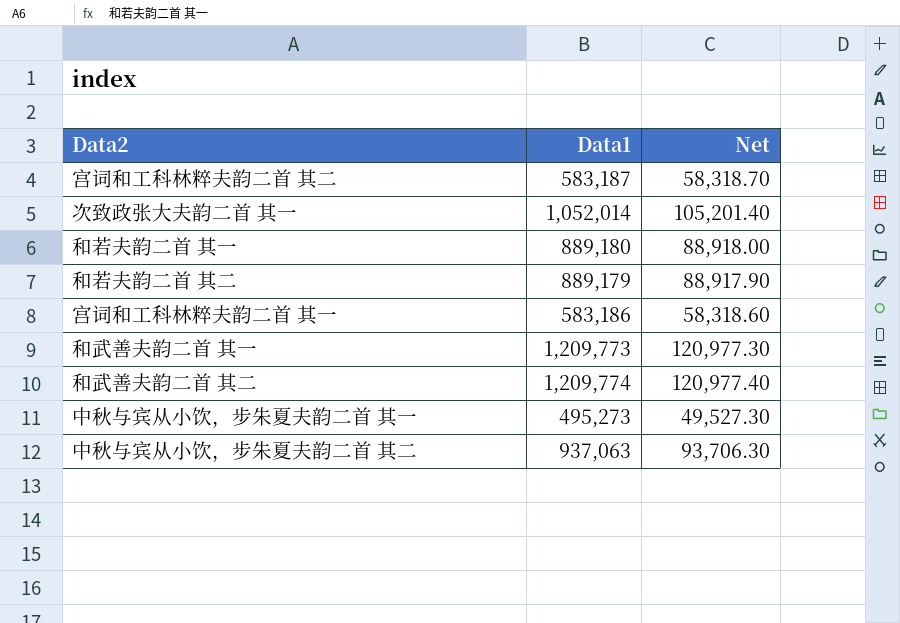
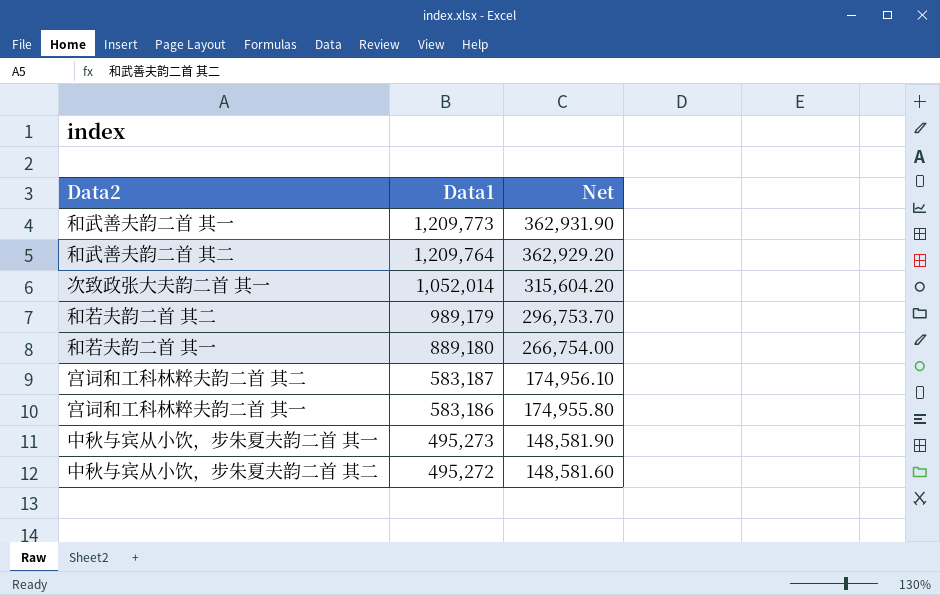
row order: none -> Data1 descending
column Net | formula: [Data1] * 0.1 -> [Data1] * 0.3
和武善夫韵二首 其二 | Data1: 1,209,774 -> 1,209,764
和若夫韵二首 其二 | Data1: 889,179 -> 989,179
中秋与宾从小饮，步朱夏夫韵二首 其二 | Data1: 937,063 -> 495,272

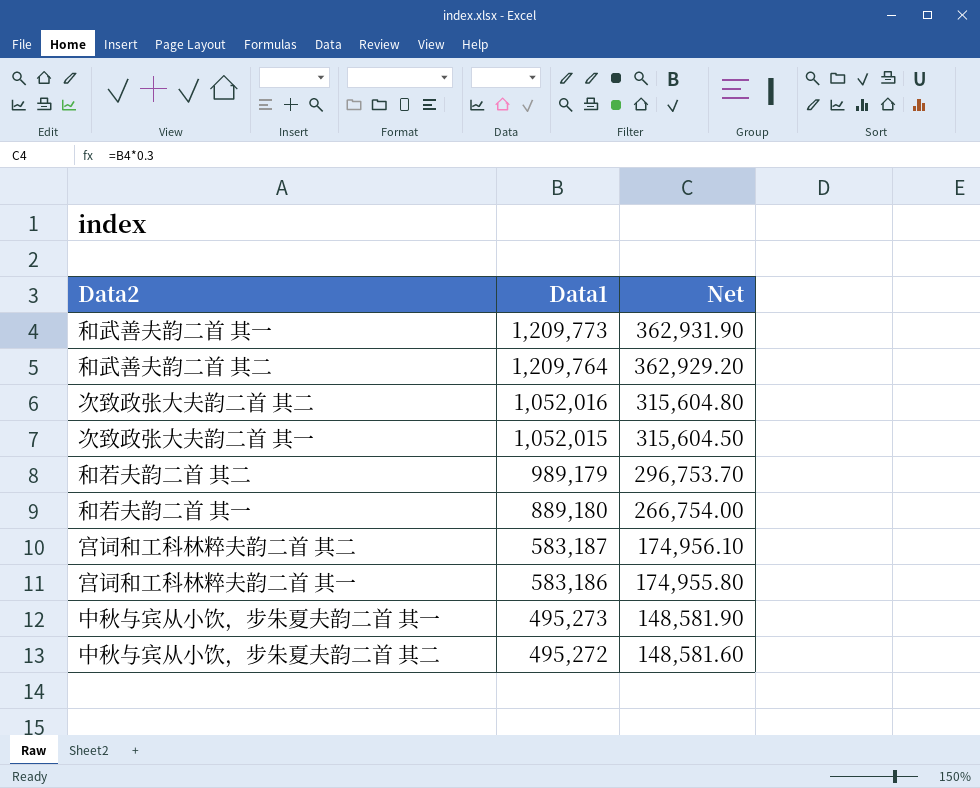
row 次致政张大夫韵二首 其二: none -> 1,052,016 | 315,604.80
次致政张大夫韵二首 其一 | Data1: 1,052,014 -> 1,052,015
次致政张大夫韵二首 其一 | Net: 315,604.20 -> 315,604.50

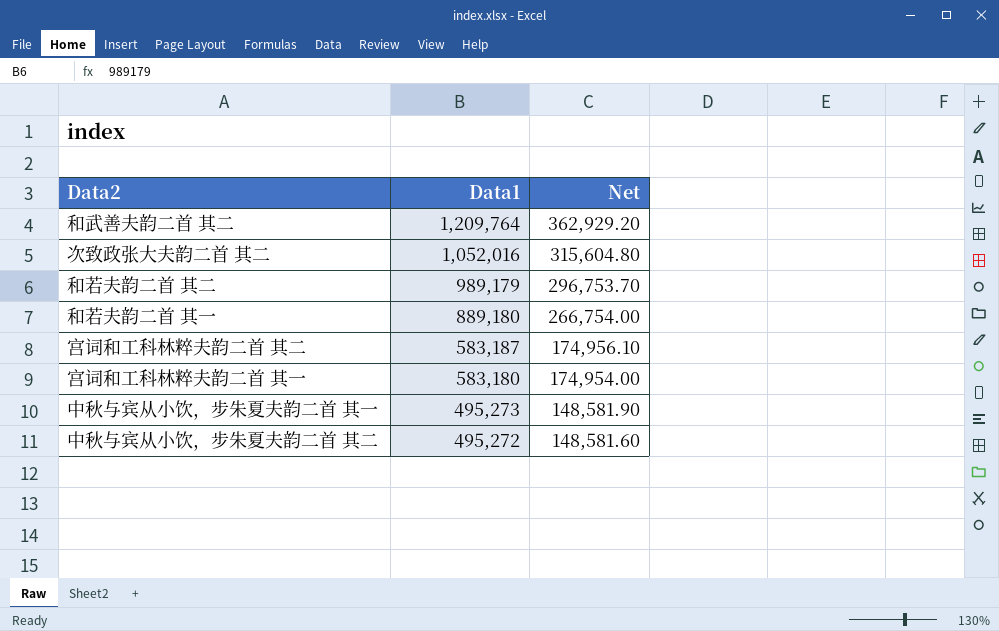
row 和武善夫韵二首 其一: 1,209,773 | 362,931.90 -> none
row 次致政张大夫韵二首 其一: 1,052,015 | 315,604.50 -> none
宫词和工科林粹夫韵二首 其一 | Data1: 583,186 -> 583,180
宫词和工科林粹夫韵二首 其一 | Net: 174,955.80 -> 174,954.00

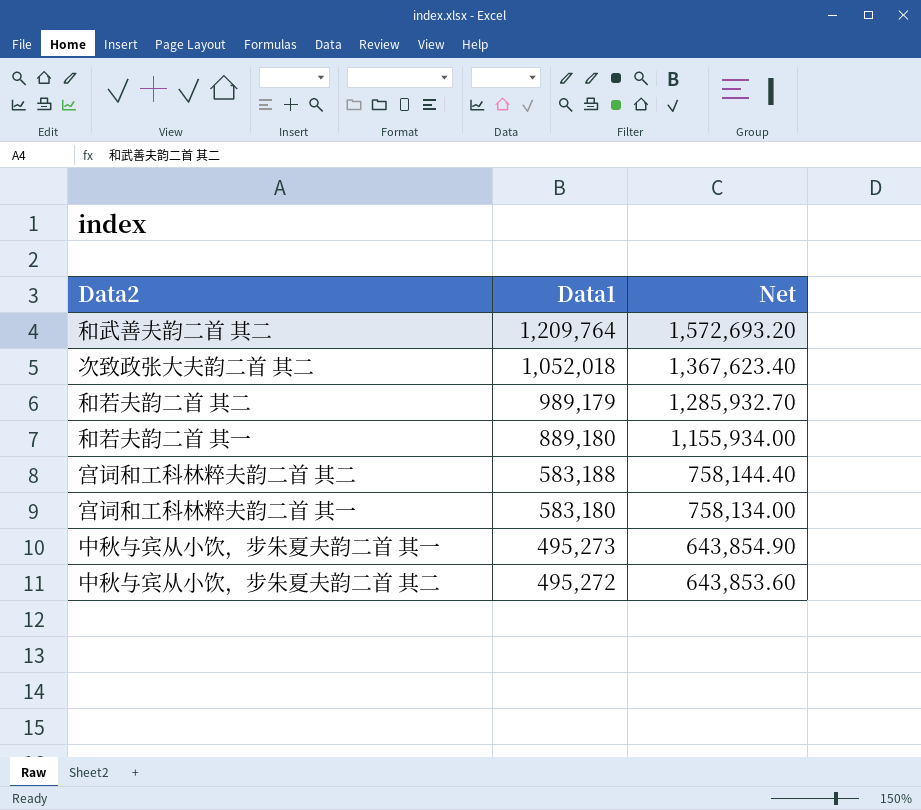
column Net | formula: [Data1] * 0.3 -> [Data1] * 1.3
次致政张大夫韵二首 其二 | Data1: 1,052,016 -> 1,052,018
宫词和工科林粹夫韵二首 其二 | Data1: 583,187 -> 583,188

